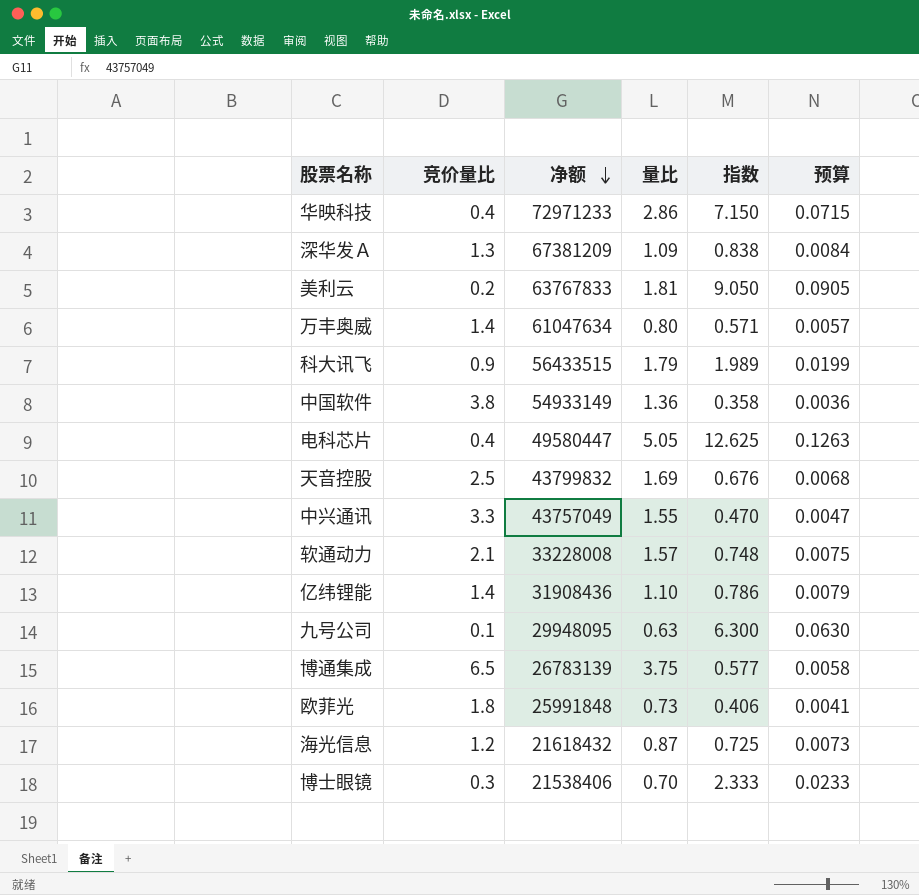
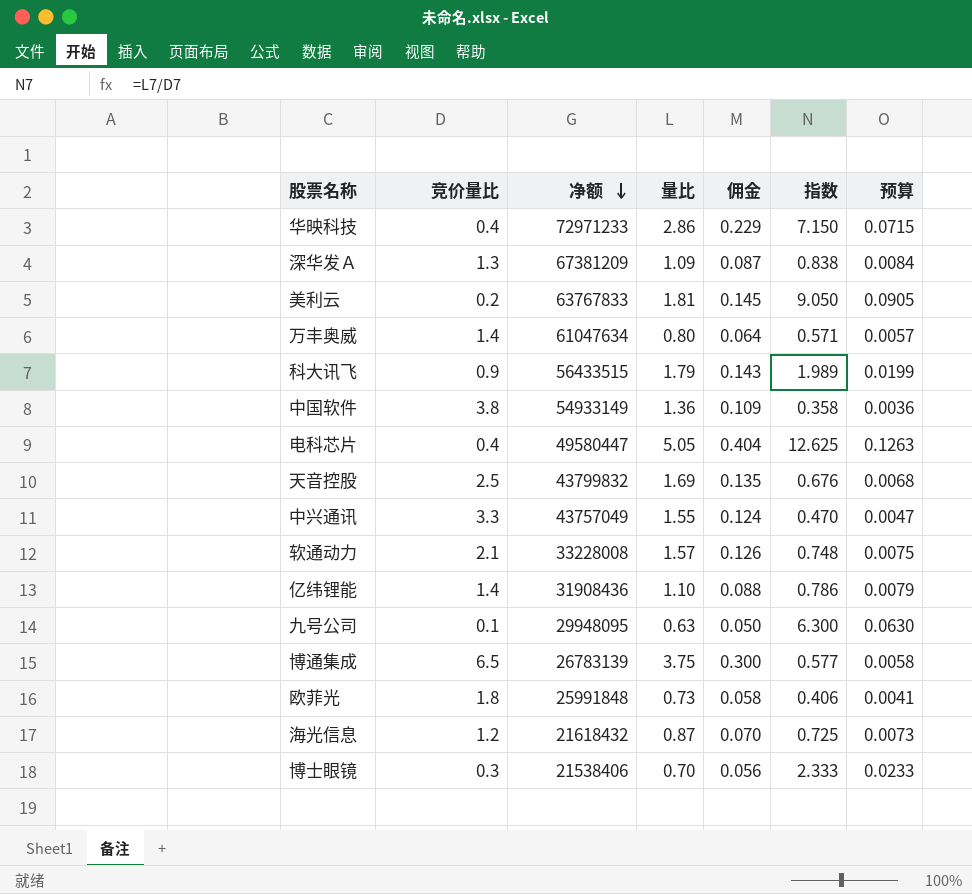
column 佣金 | formula: none -> [量比] * 0.08

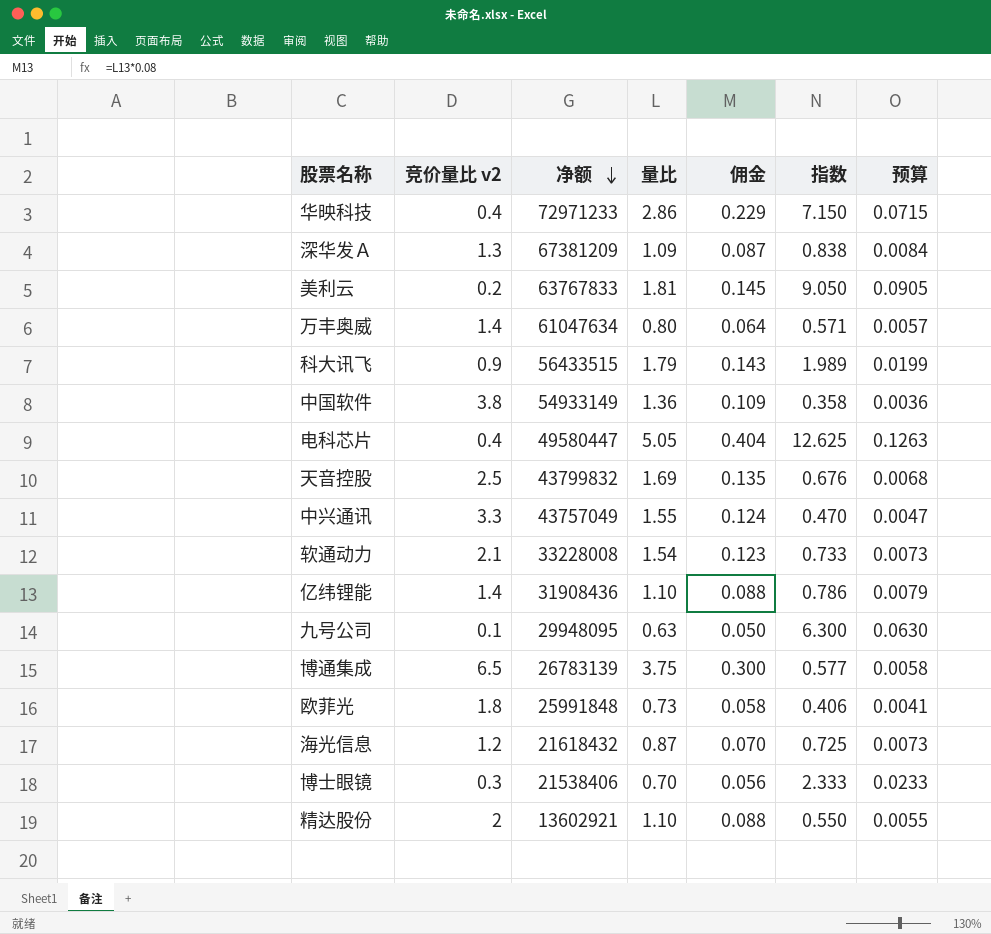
column name: 竞价量比 -> 竞价量比 v2
软通动力 | 量比: 1.57 -> 1.54
软通动力 | 佣金: 0.126 -> 0.123
软通动力 | 指数: 0.748 -> 0.733
软通动力 | 预算: 0.0075 -> 0.0073
row 精达股份: none -> 2 | 13602921 | 1.10 | 0.088 | 0.550 | 0.0055

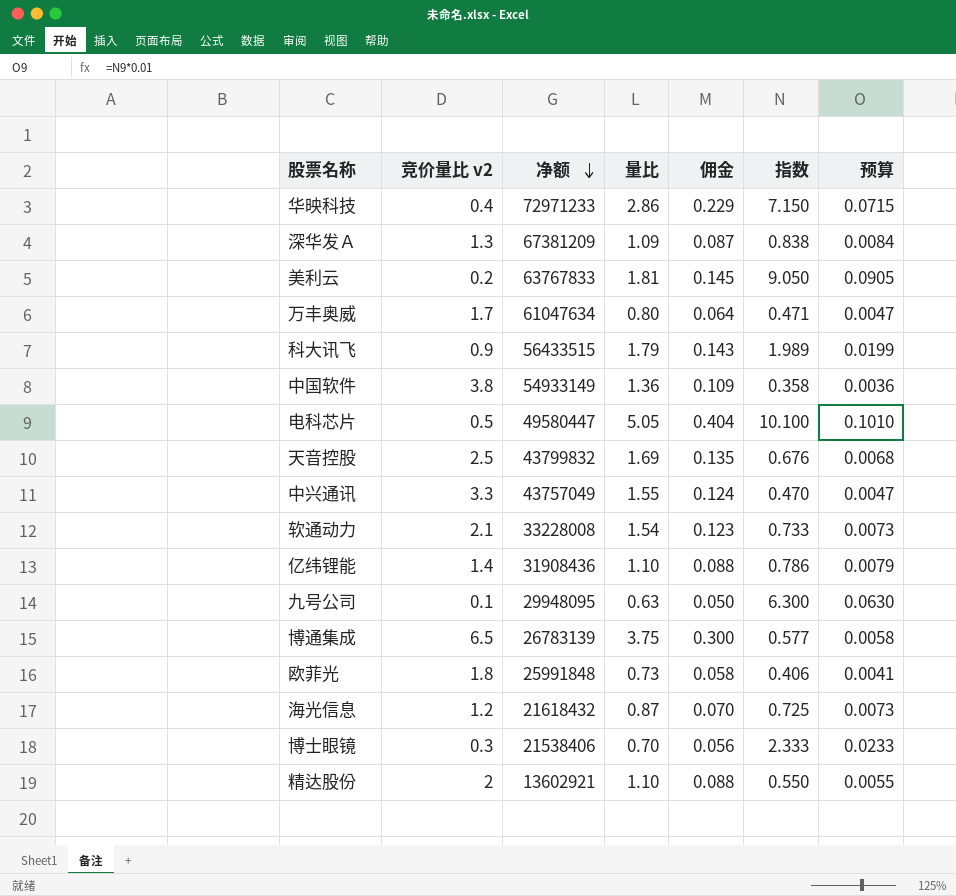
万丰奥威 | 竞价量比 v2: 1.4 -> 1.7
万丰奥威 | 指数: 0.571 -> 0.471
万丰奥威 | 预算: 0.0057 -> 0.0047
电科芯片 | 竞价量比 v2: 0.4 -> 0.5
电科芯片 | 指数: 12.625 -> 10.100
电科芯片 | 预算: 0.1263 -> 0.1010

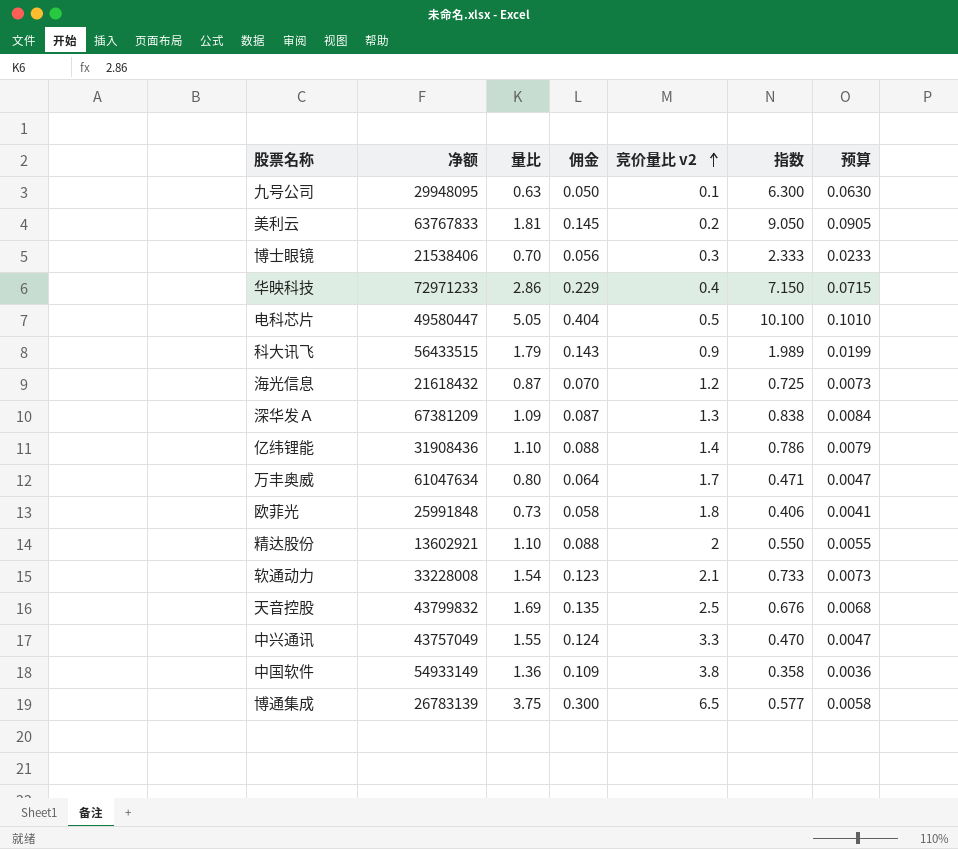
row order: 净额 descending -> 竞价量比 v2 ascending
column 竞价量比 v2 | position: 2 -> 5

